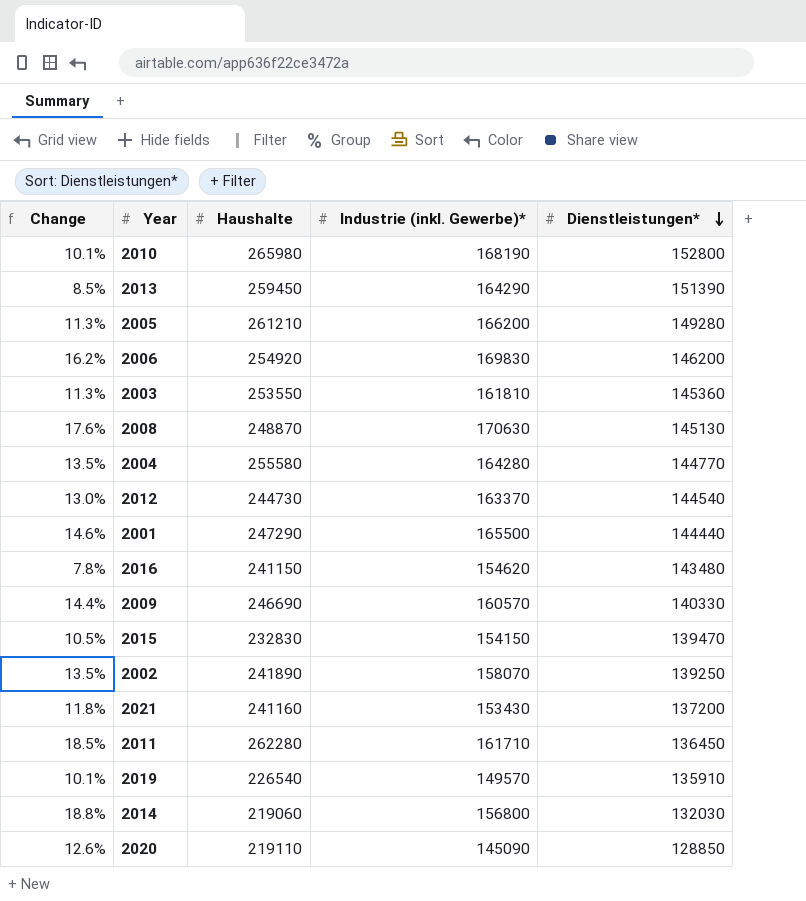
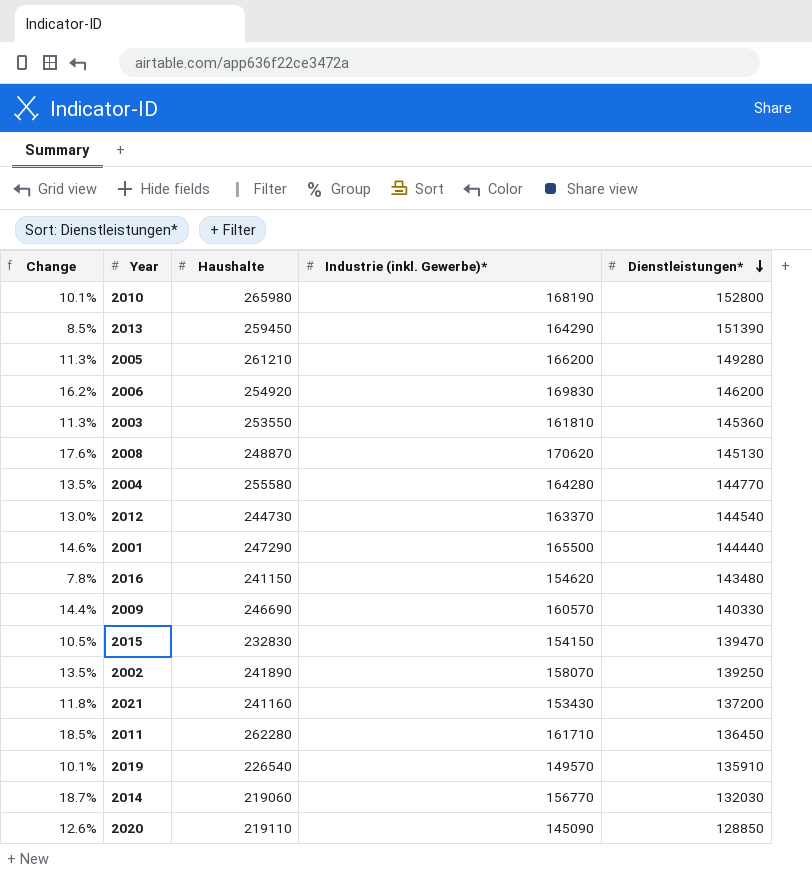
2008 | Industrie (inkl. Gewerbe)*: 170630 -> 170620
2014 | Change: 18.8% -> 18.7%
2014 | Industrie (inkl. Gewerbe)*: 156800 -> 156770

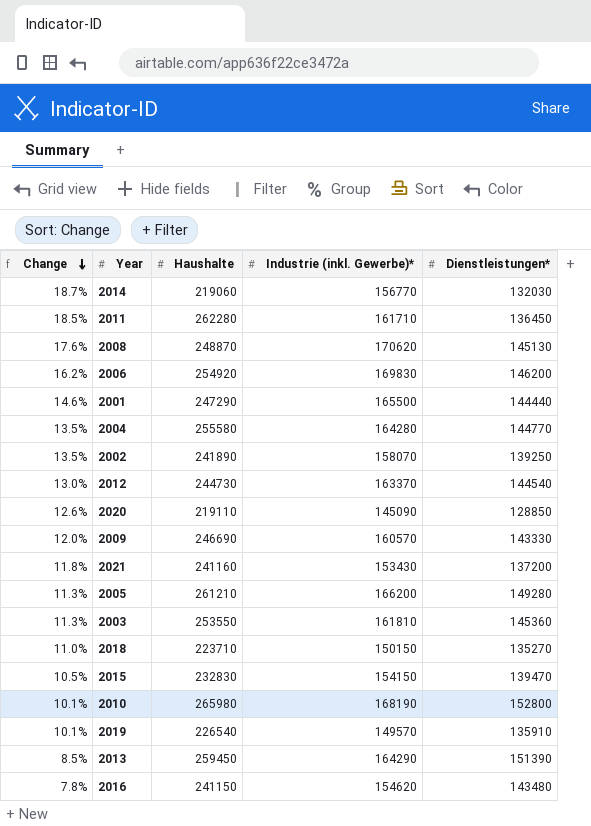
row order: Dienstleistungen* descending -> Change descending
2009 | Change: 14.4% -> 12.0%
2009 | Dienstleistungen*: 140330 -> 143330
row 2018: none -> 11.0% | 223710 | 150150 | 135270

